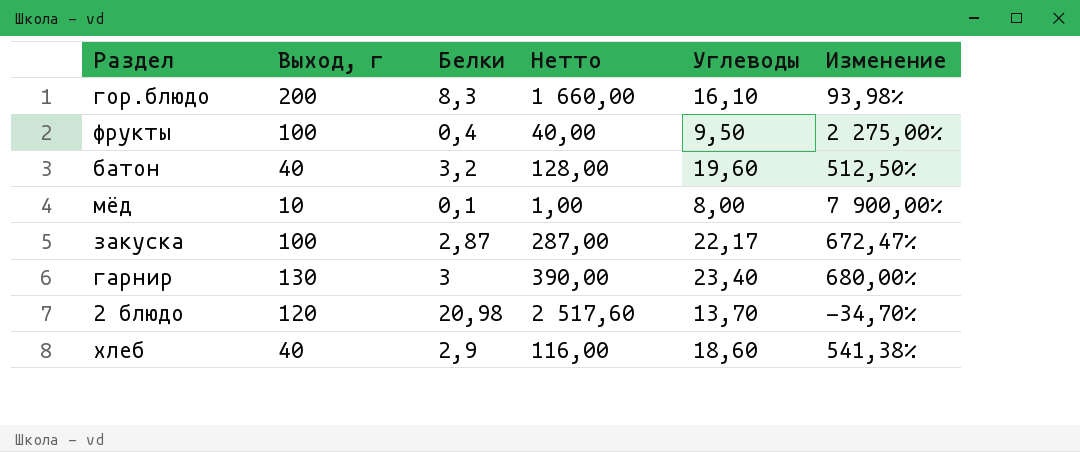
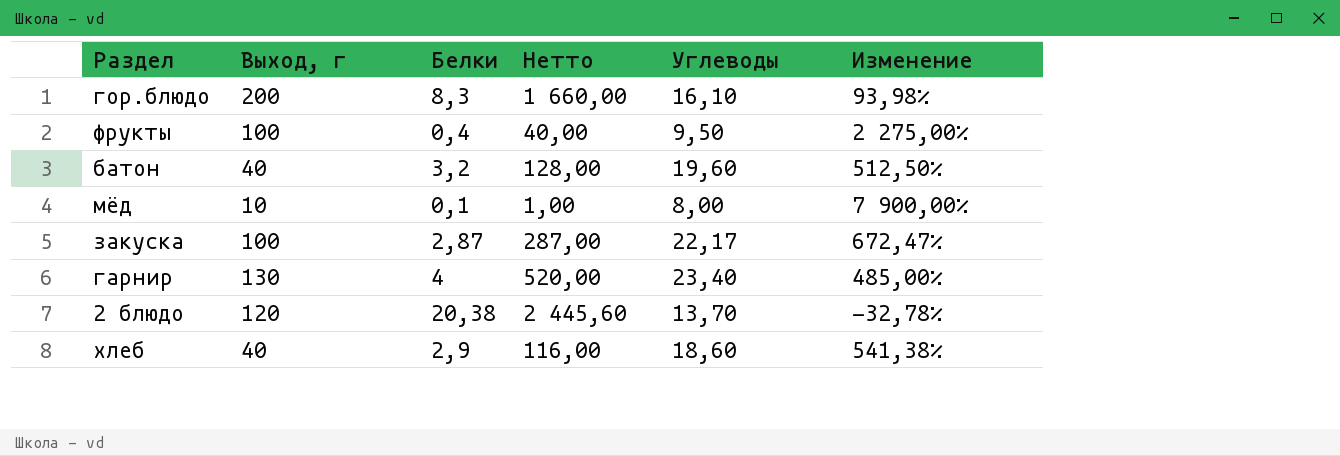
гарнир | Белки: 3 -> 4
гарнир | Нетто: 390,00 -> 520,00
гарнир | Изменение: 680,00% -> 485,00%
2 блюдо | Белки: 20,98 -> 20,38
2 блюдо | Нетто: 2 517,60 -> 2 445,60
2 блюдо | Изменение: -34,70% -> -32,78%

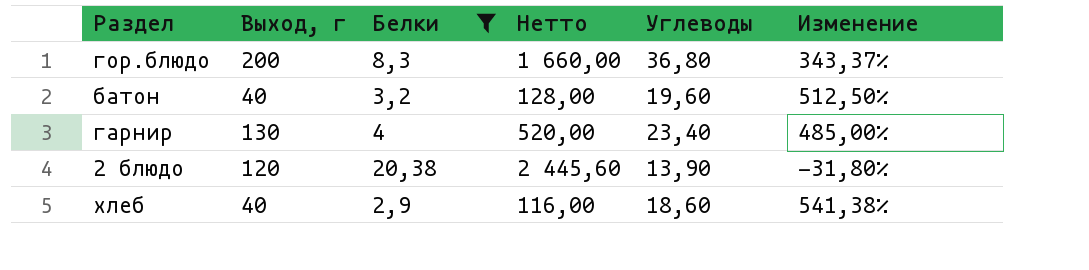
filter: none -> Белки >= 2,9
гор.блюдо | Углеводы: 16,10 -> 36,80
гор.блюдо | Изменение: 93,98% -> 343,37%
2 блюдо | Углеводы: 13,70 -> 13,90
2 блюдо | Изменение: -32,78% -> -31,80%

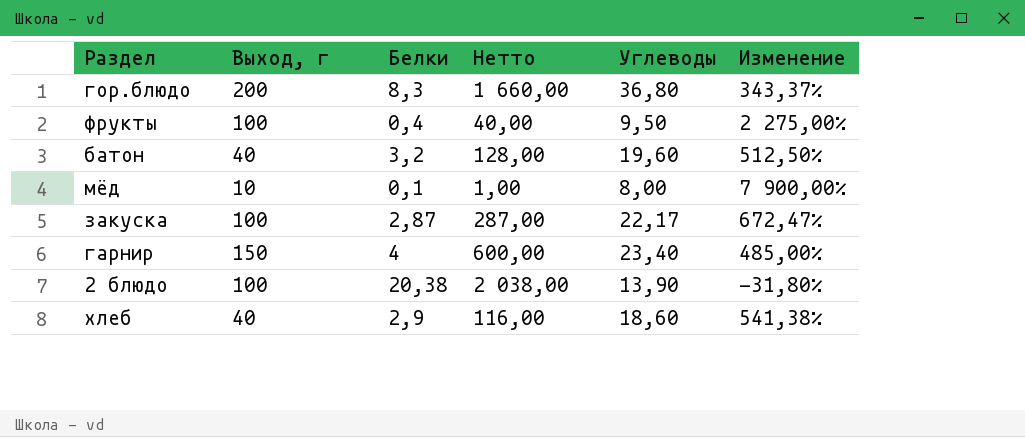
filter: Белки >= 2,9 -> none
гарнир | Выход, г: 130 -> 150
гарнир | Нетто: 520,00 -> 600,00
2 блюдо | Выход, г: 120 -> 100
2 блюдо | Нетто: 2 445,60 -> 2 038,00

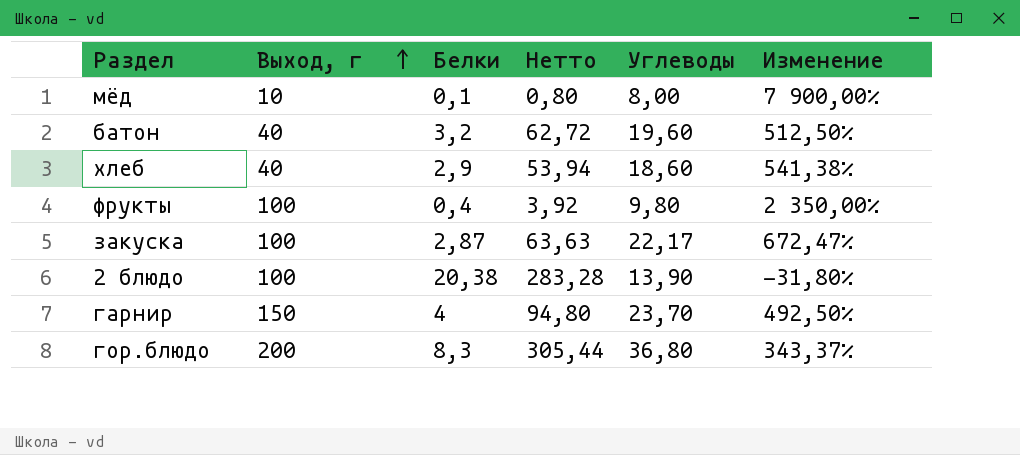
row order: none -> Выход, г ascending
column Нетто | formula: [Выход, г] * [Белки] -> [Белки] * [Углеводы]
фрукты | Углеводы: 9,50 -> 9,80
фрукты | Изменение: 2 275,00% -> 2 350,00%
гарнир | Углеводы: 23,40 -> 23,70
гарнир | Изменение: 485,00% -> 492,50%

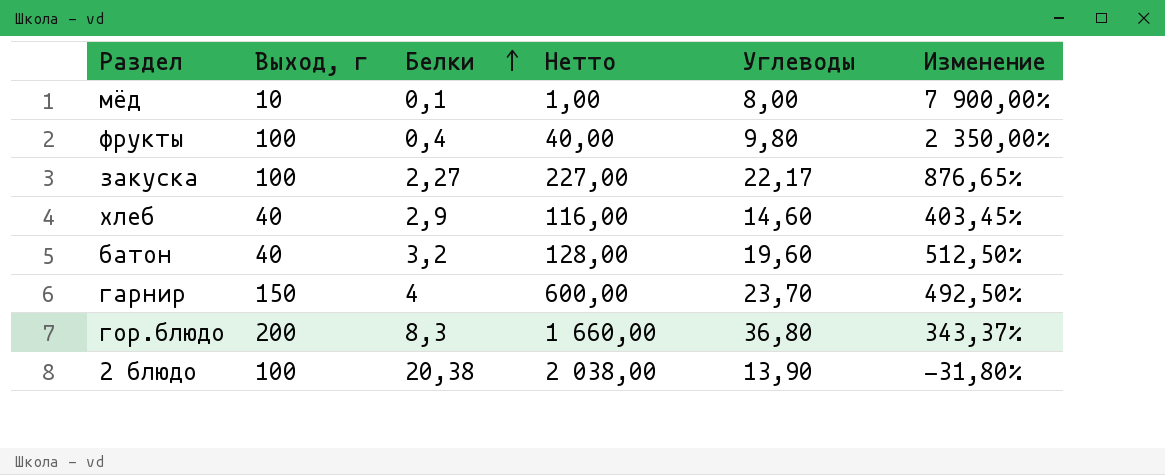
row order: Выход, г ascending -> Белки ascending
column Нетто | formula: [Белки] * [Углеводы] -> [Выход, г] * [Белки]
закуска | Белки: 2,87 -> 2,27
закуска | Изменение: 672,47% -> 876,65%
хлеб | Углеводы: 18,60 -> 14,60
хлеб | Изменение: 541,38% -> 403,45%

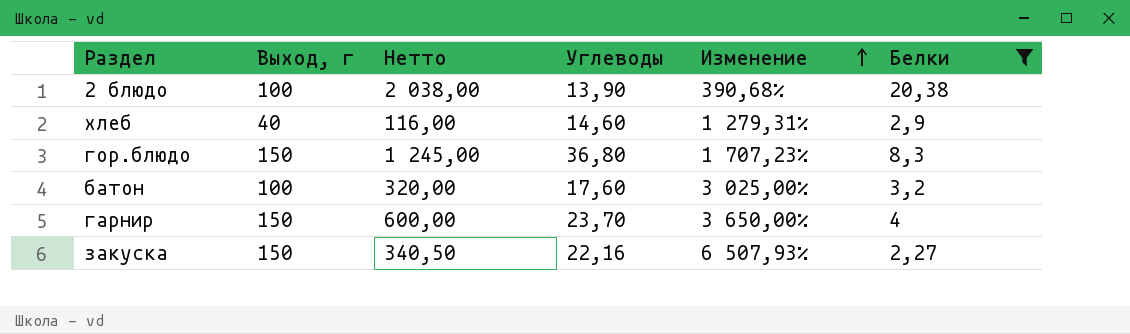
filter: none -> Белки >= 2,27
row order: Белки ascending -> Изменение ascending
column Изменение | formula: ([Углеводы] - [Белки]) / [Белки] -> ([Выход, г] - [Белки]) / [Белки]
column Белки | position: 3 -> 6
гор.блюдо | Выход, г: 200 -> 150
гор.блюдо | Нетто: 1 660,00 -> 1 245,00
батон | Выход, г: 40 -> 100
батон | Нетто: 128,00 -> 320,00
батон | Углеводы: 19,60 -> 17,60
закуска | Выход, г: 100 -> 150
закуска | Нетто: 227,00 -> 340,50
закуска | Углеводы: 22,17 -> 22,16

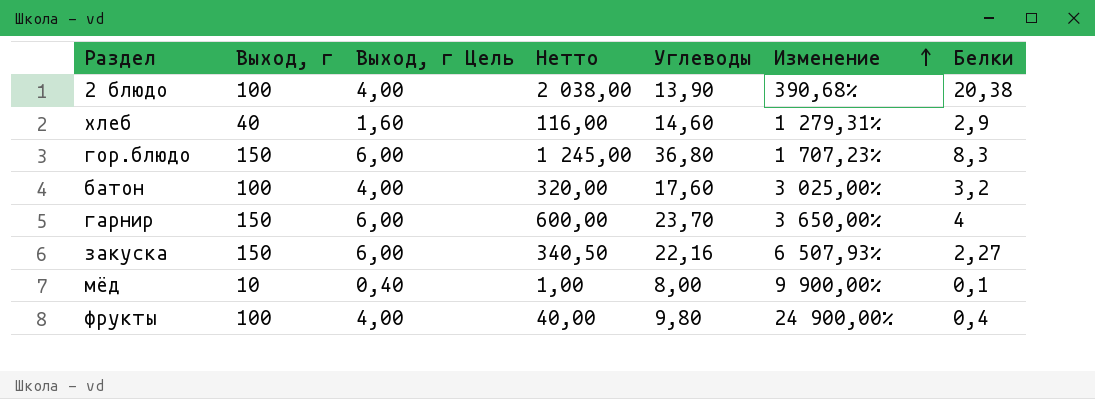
filter: Белки >= 2,27 -> none
column Выход, г Цель | formula: none -> [Выход, г] * 0,04

